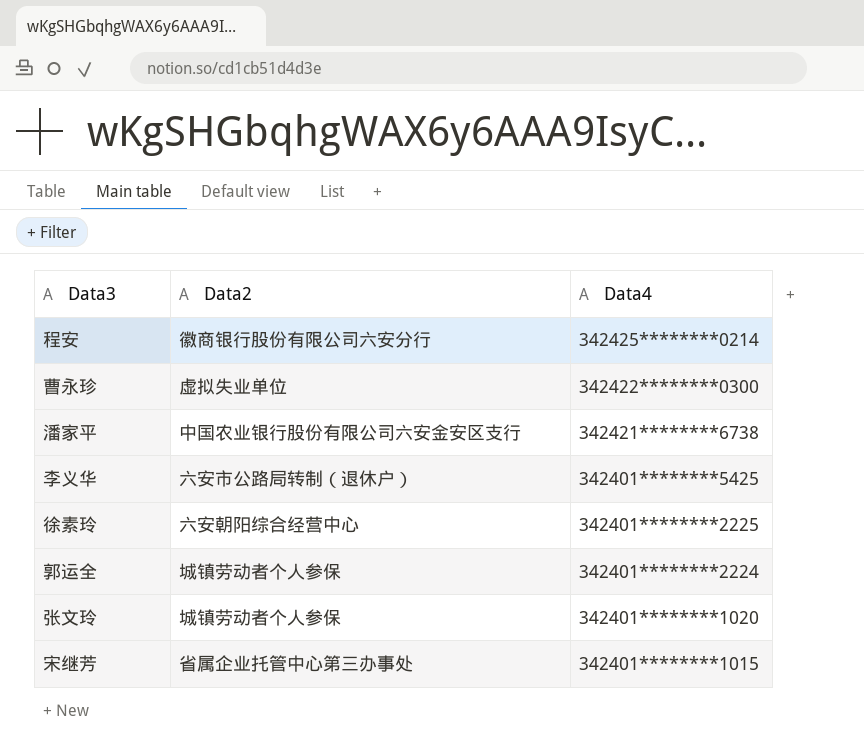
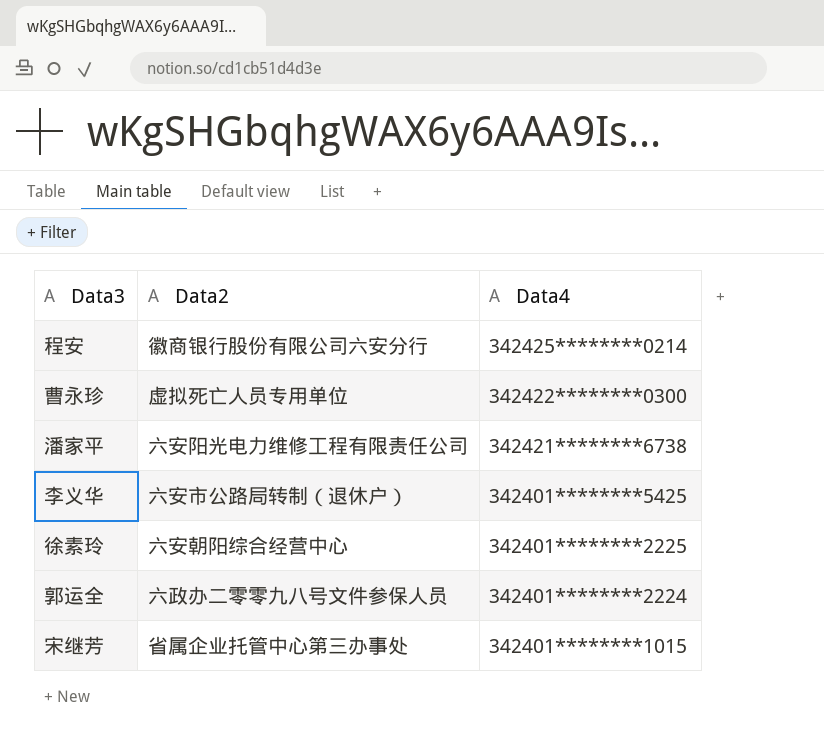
row 张文玲: 城镇劳动者个人参保 | 342401********1020 -> none
曹永珍 | Data2: 虚拟失业单位 -> 虚拟死亡人员专用单位
潘家平 | Data2: 中国农业银行股份有限公司六安金安区支行 -> 六安阳光电力维修工程有限责任公司
郭运全 | Data2: 城镇劳动者个人参保 -> 六政办二零零九八号文件参保人员

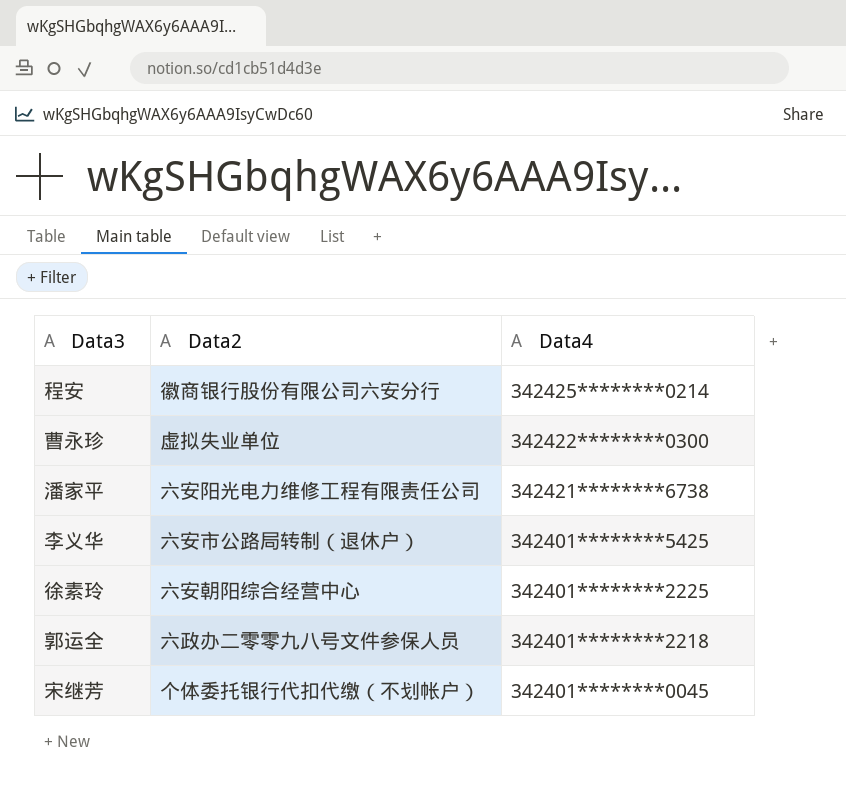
曹永珍 | Data2: 虚拟死亡人员专用单位 -> 虚拟失业单位
郭运全 | Data4: 342401********2224 -> 342401********2218
宋继芳 | Data2: 省属企业托管中心第三办事处 -> 个体委托银行代扣代缴（不划帐户）
宋继芳 | Data4: 342401********1015 -> 342401********0045

